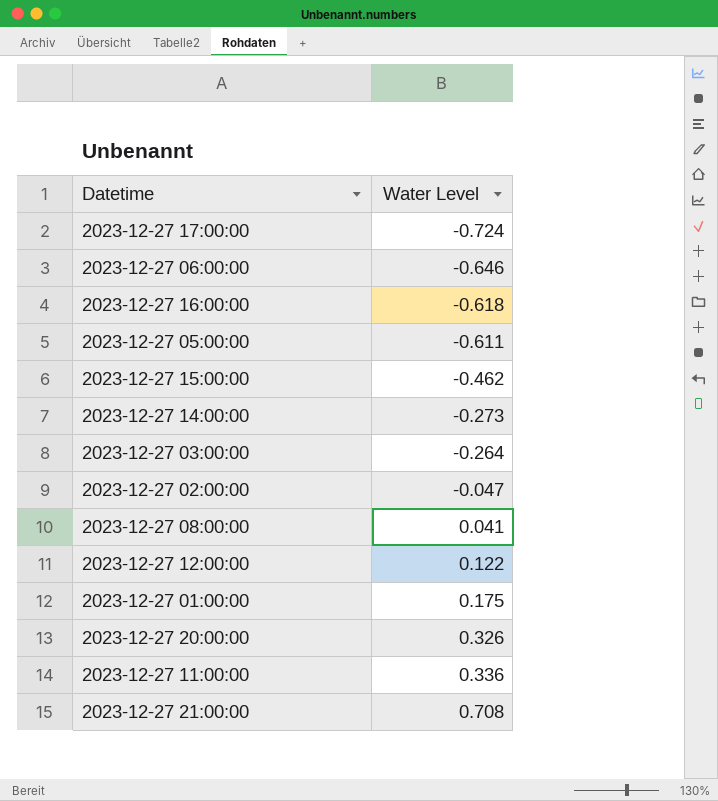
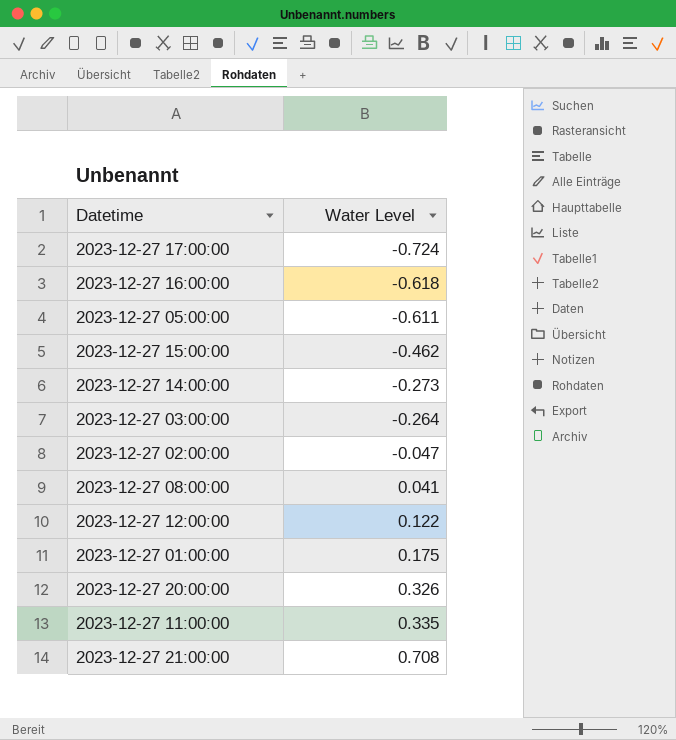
row 2023-12-27 06:00:00: -0.646 -> none
2023-12-27 11:00:00 | Water Level: 0.336 -> 0.335

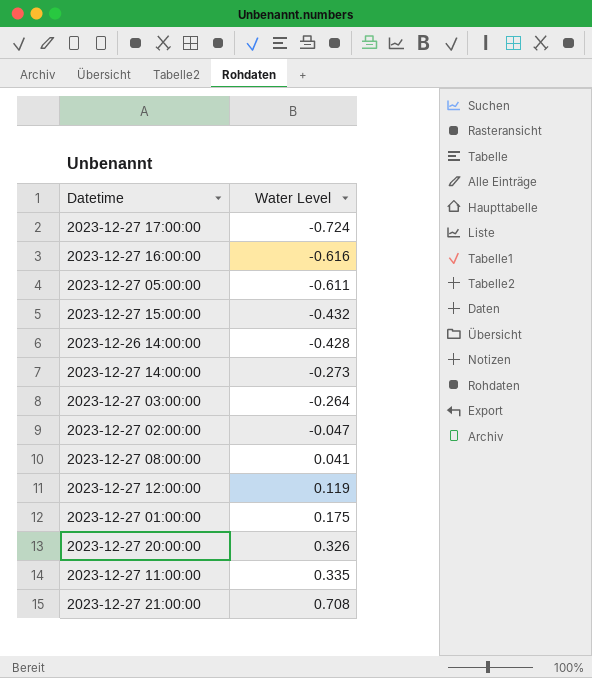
2023-12-27 16:00:00 | Water Level: -0.618 -> -0.616
2023-12-27 15:00:00 | Water Level: -0.462 -> -0.432
row 2023-12-26 14:00:00: none -> -0.428
2023-12-27 12:00:00 | Water Level: 0.122 -> 0.119

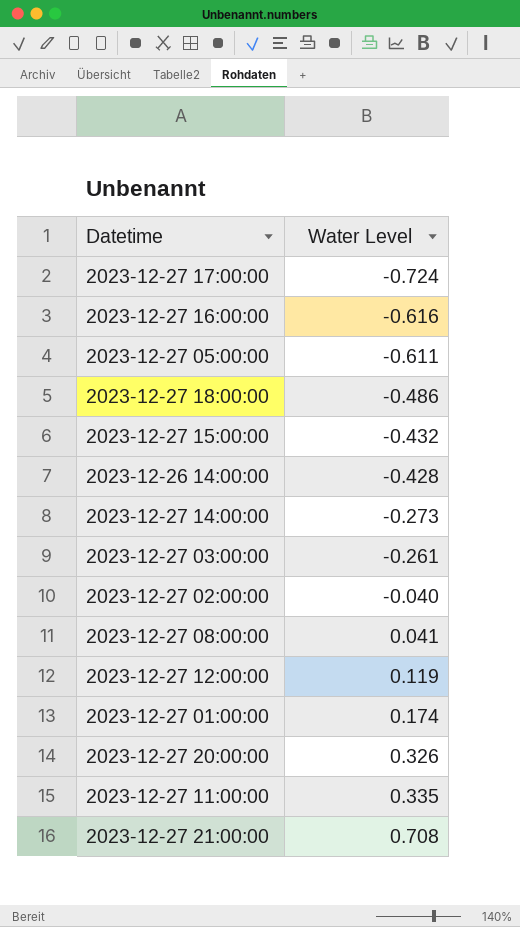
row 2023-12-27 18:00:00: none -> -0.486
2023-12-27 03:00:00 | Water Level: -0.264 -> -0.261
2023-12-27 02:00:00 | Water Level: -0.047 -> -0.040
2023-12-27 01:00:00 | Water Level: 0.175 -> 0.174

